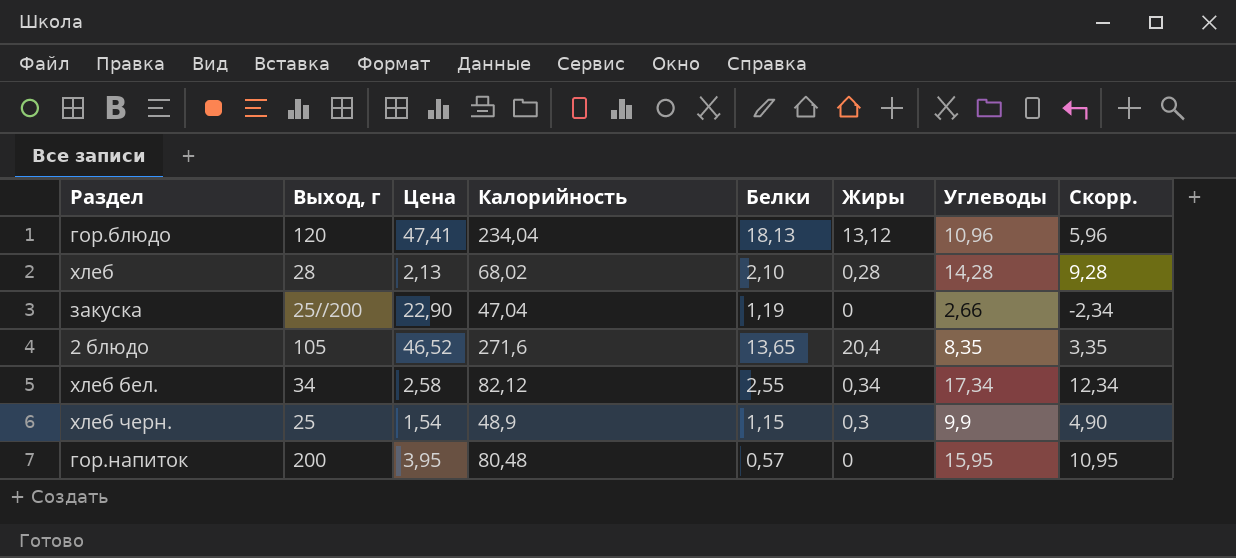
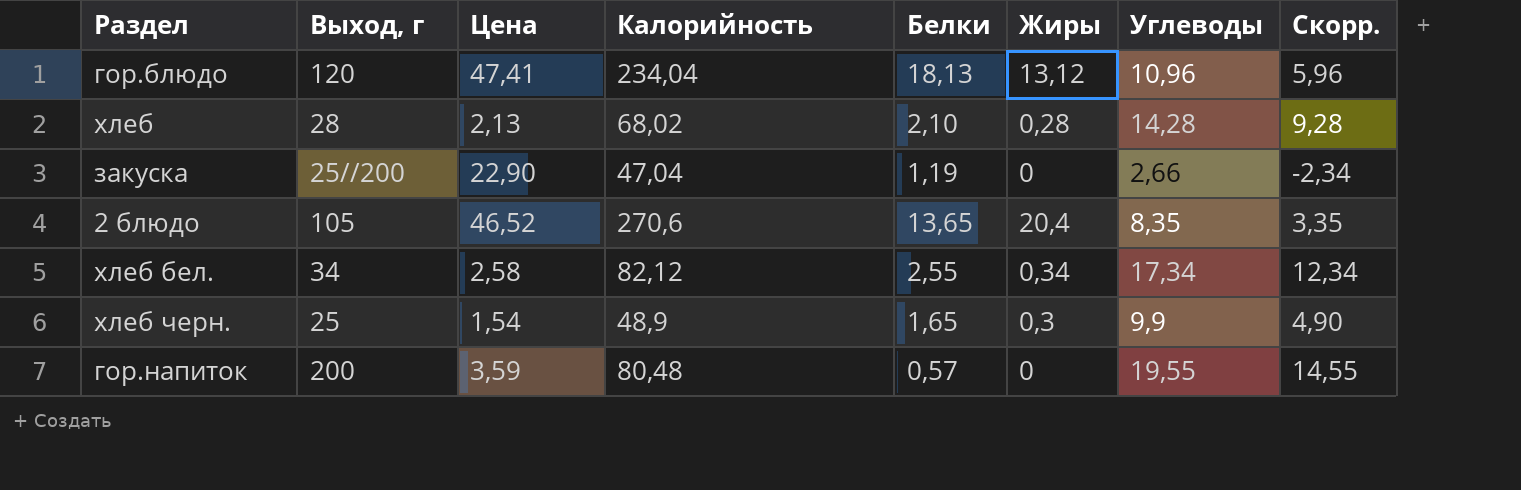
2 блюдо | Калорийность: 271,6 -> 270,6
хлеб черн. | Белки: 1,15 -> 1,65
гор.напиток | Цена: 3,95 -> 3,59
гор.напиток | Углеводы: 15,95 -> 19,55
гор.напиток | Скорр.: 10,95 -> 14,55

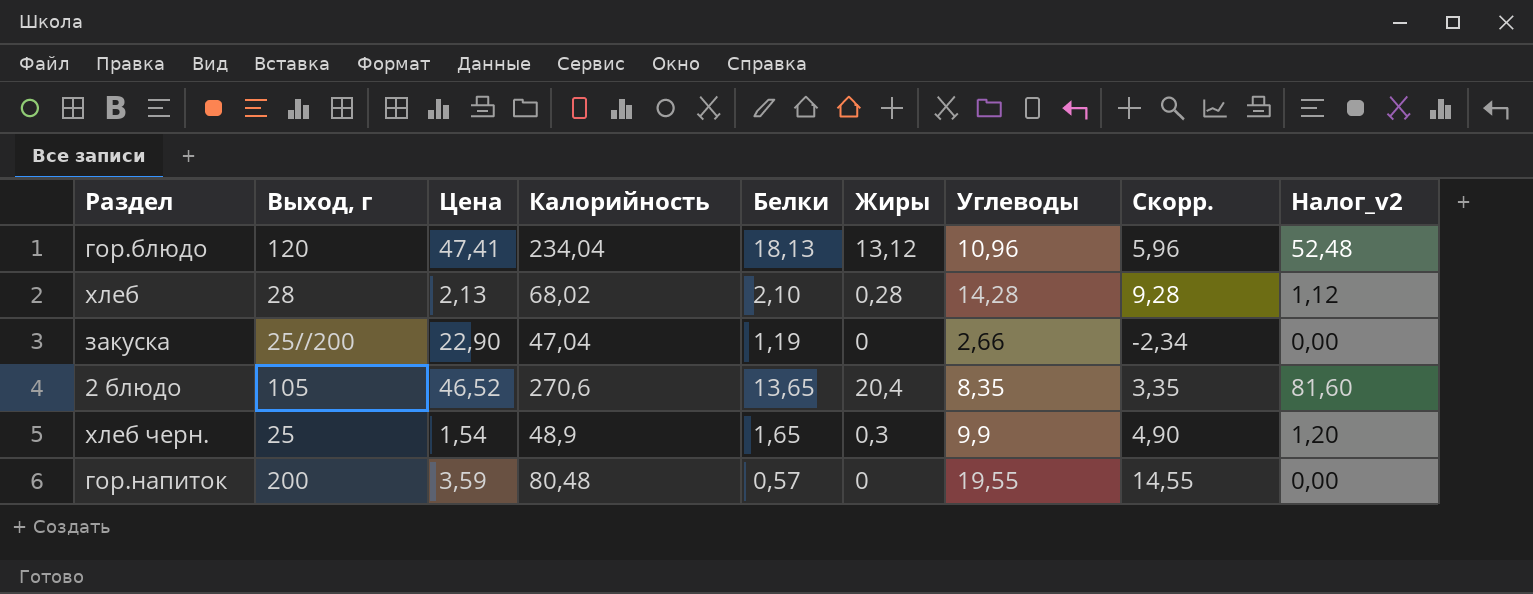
column Налог_v2 | formula: none -> [Жиры] * 4
row хлеб бел.: 34 | 2,58 | 82,12 | 2,55 | 0,34 | 17,34 | 12,34 -> none

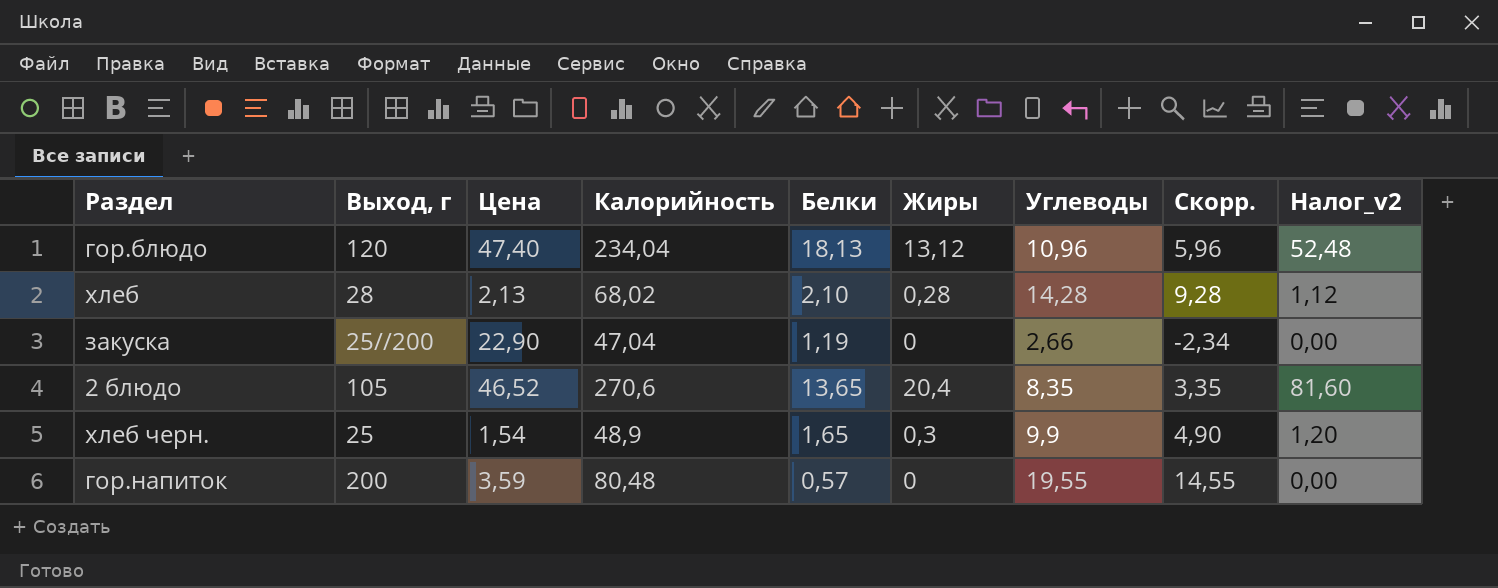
гор.блюдо | Цена: 47,41 -> 47,40

